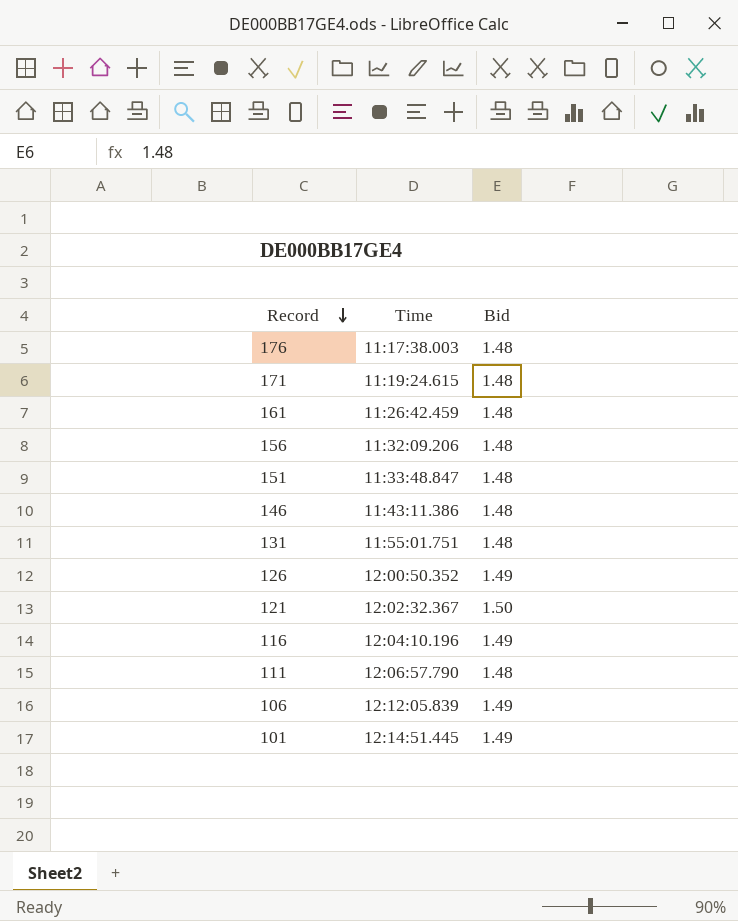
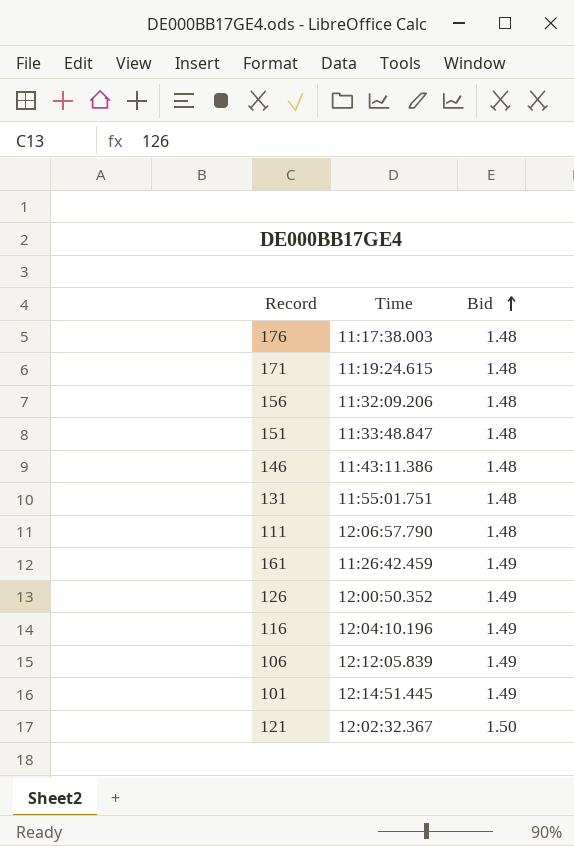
row order: Record descending -> Bid ascending
161 | Bid: 1.48 -> 1.49

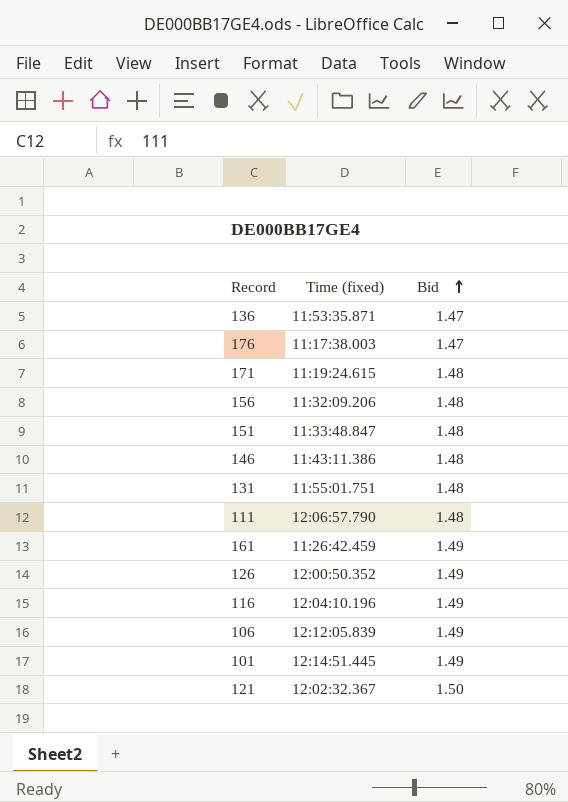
column name: Time -> Time (fixed)
row 136: none -> 11:53:35.871 | 1.47
176 | Bid: 1.48 -> 1.47

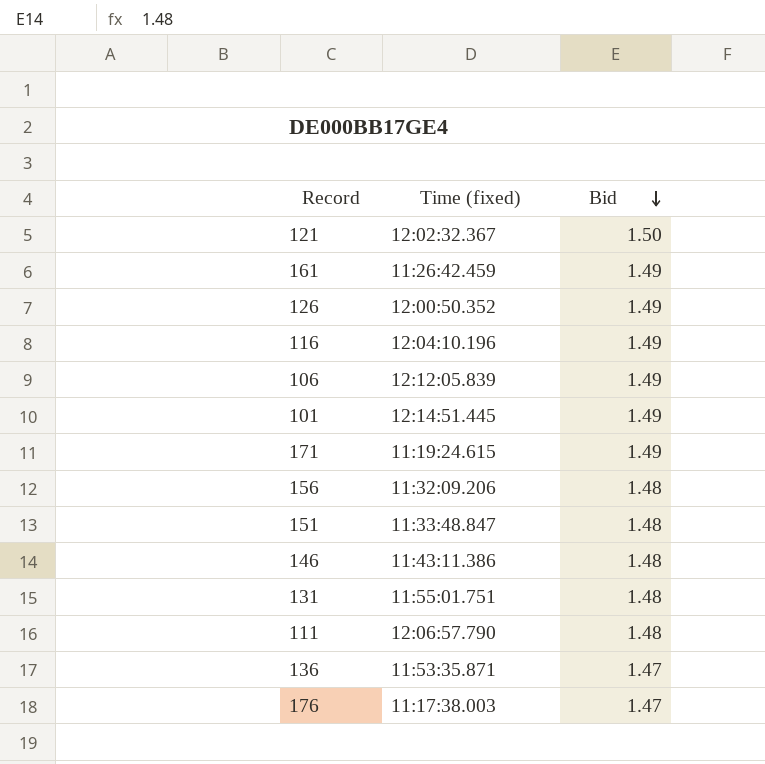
row order: Bid ascending -> Bid descending
171 | Bid: 1.48 -> 1.49

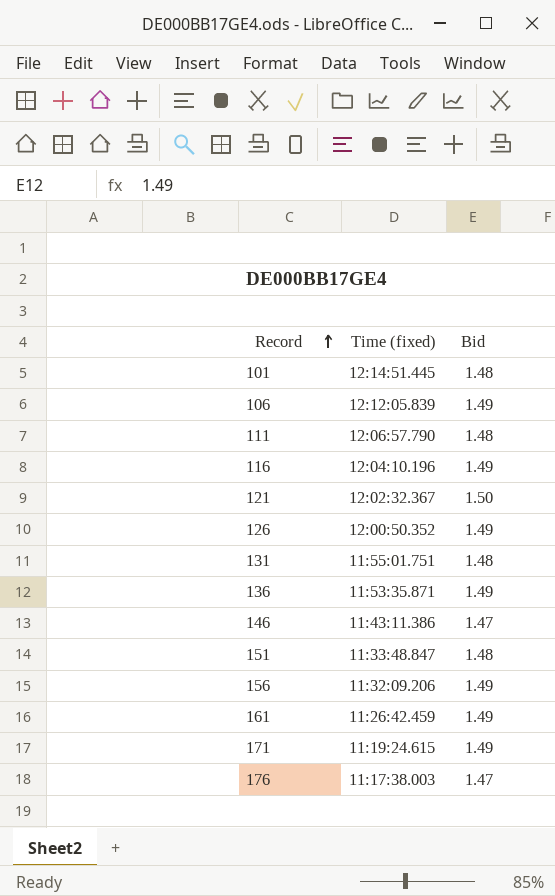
row order: Bid descending -> Record ascending
101 | Bid: 1.49 -> 1.48
136 | Bid: 1.47 -> 1.49
146 | Bid: 1.48 -> 1.47
156 | Bid: 1.48 -> 1.49

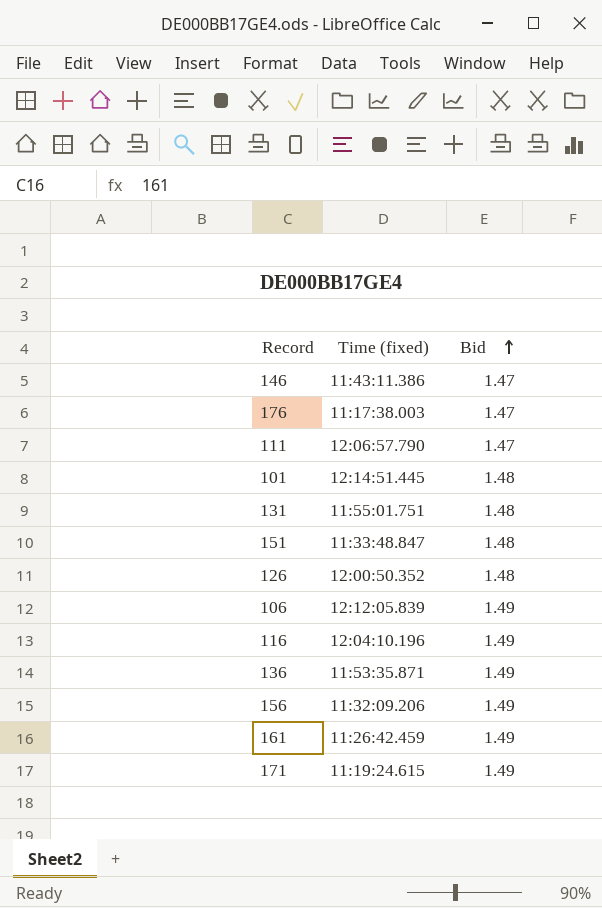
row order: Record ascending -> Bid ascending
row 121: 12:02:32.367 | 1.50 -> none
111 | Bid: 1.48 -> 1.47
126 | Bid: 1.49 -> 1.48

